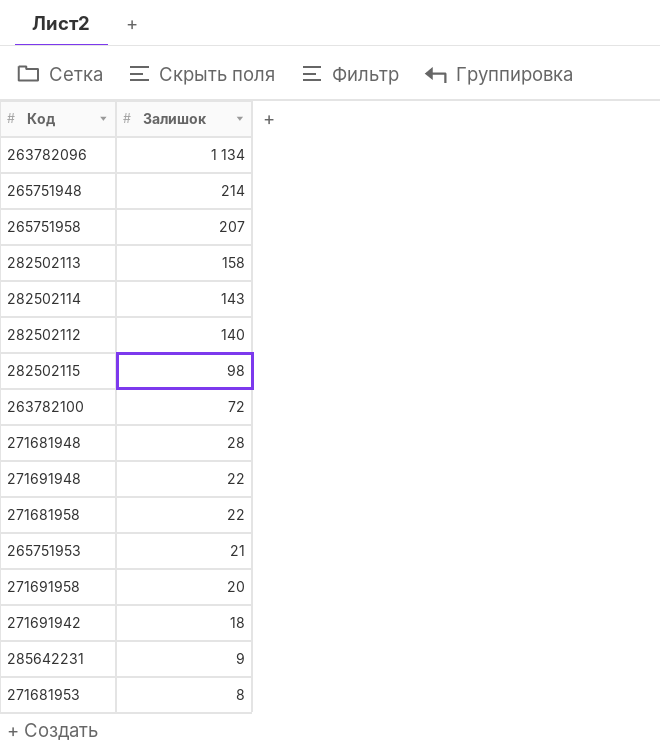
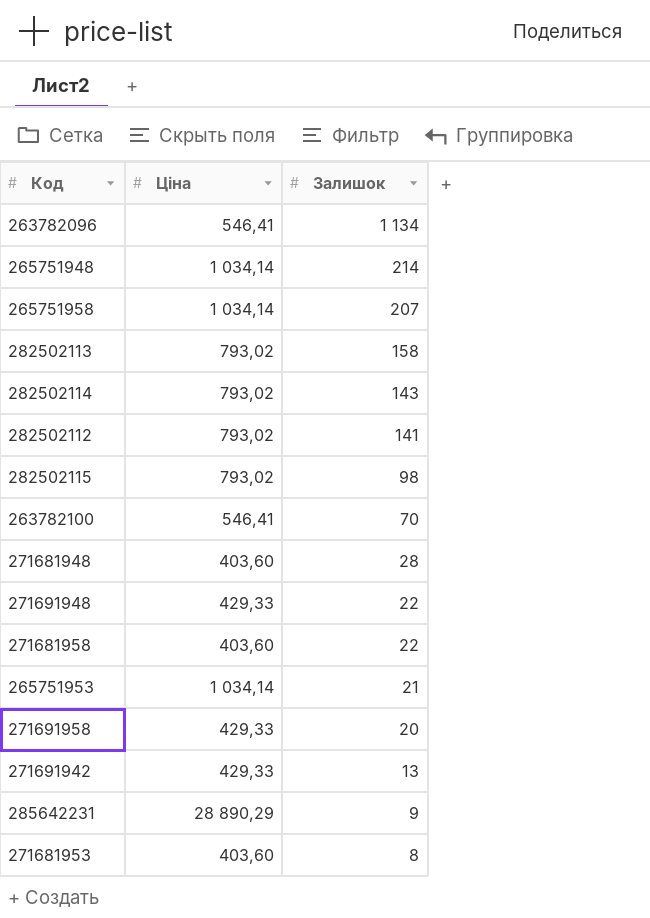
column Ціна | position: none -> 2
282502112 | Залишок: 140 -> 141
263782100 | Залишок: 72 -> 70
271691942 | Залишок: 18 -> 13

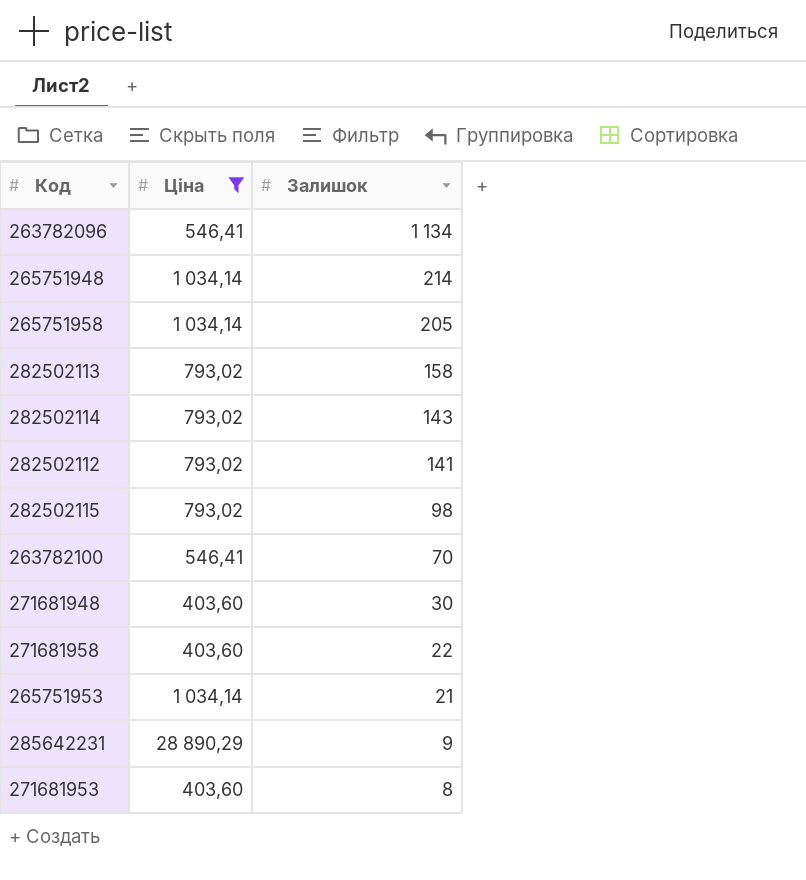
filter: none -> Ціна != 429,33
265751958 | Залишок: 207 -> 205
271681948 | Залишок: 28 -> 30

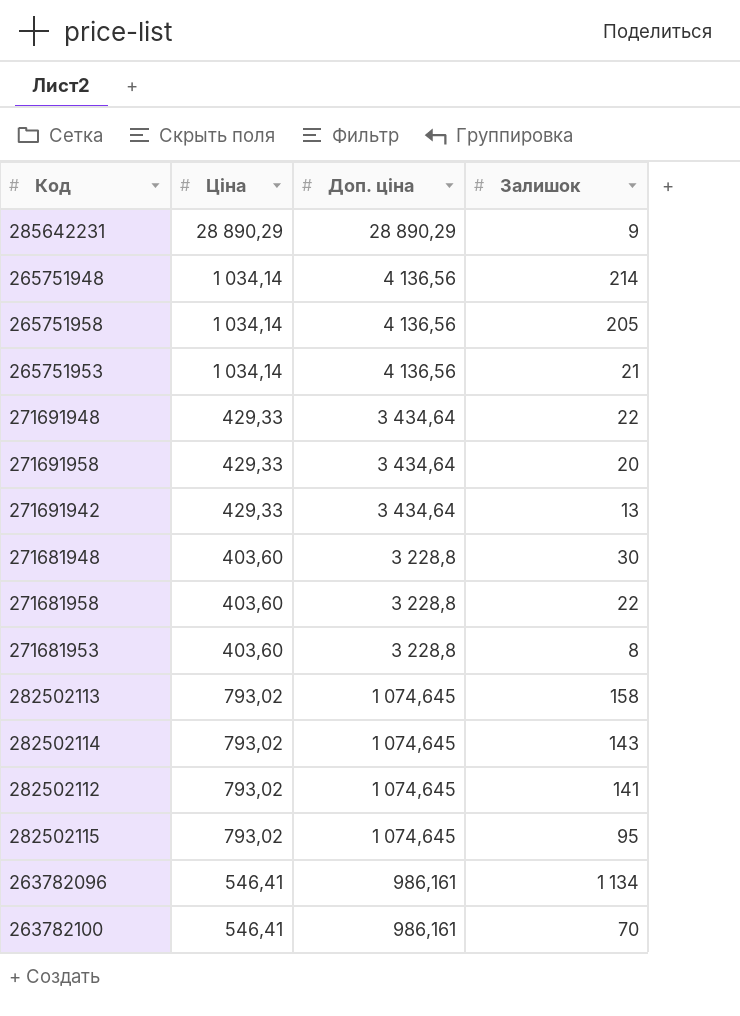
filter: Ціна != 429,33 -> none
row order: Залишок descending -> Доп. ціна descending
column Доп. ціна | position: none -> 3
282502115 | Залишок: 98 -> 95

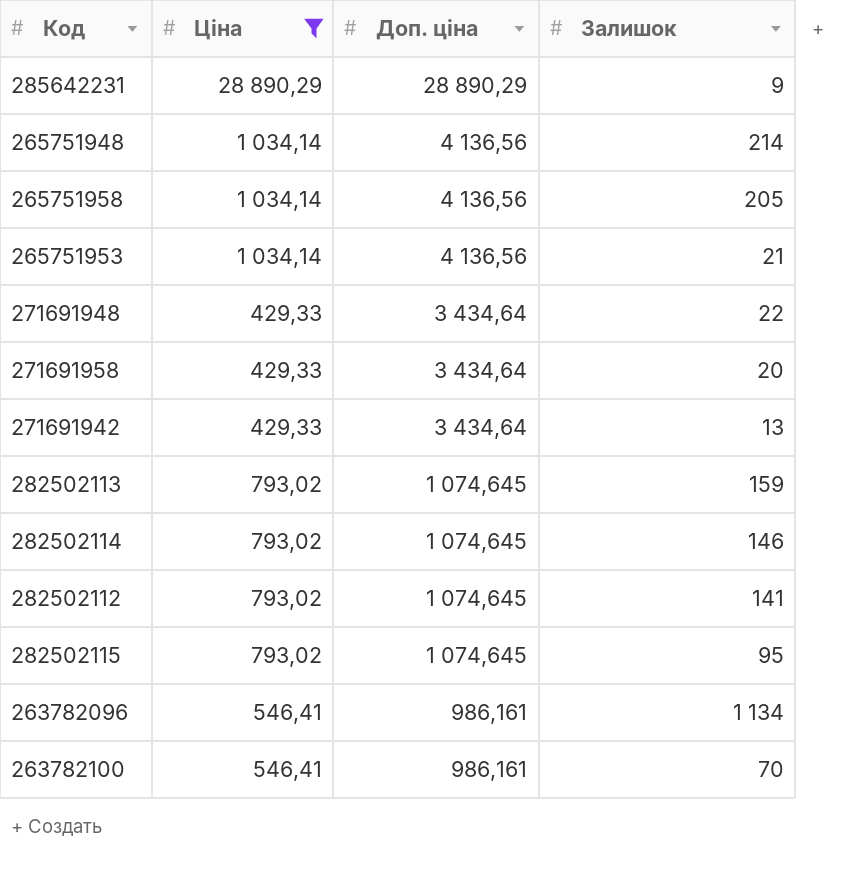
filter: none -> Ціна != 403,60
282502113 | Залишок: 158 -> 159
282502114 | Залишок: 143 -> 146

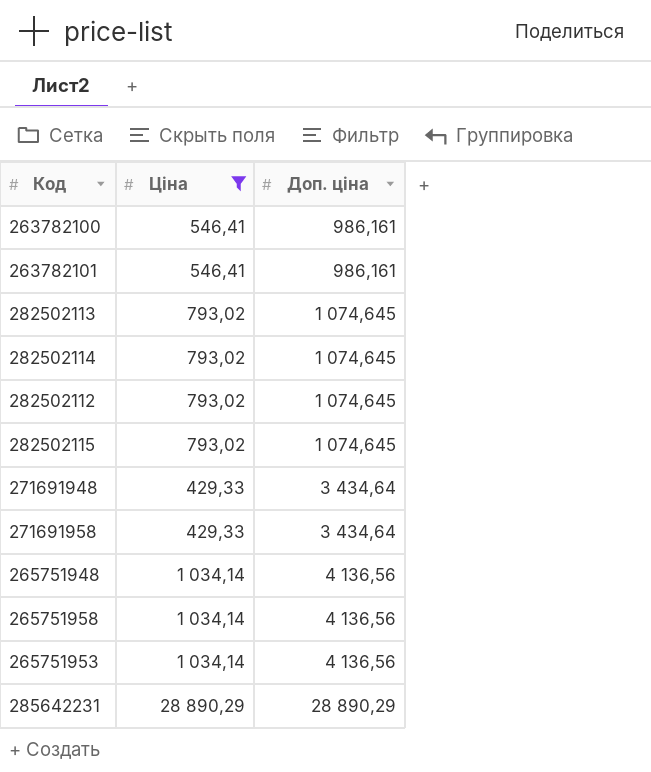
row order: Доп. ціна descending -> Доп. ціна ascending
column Залишок | position: 4 -> none
row 271691942: 429,33 | 3 434,64 | 13 -> none
row 263782096: 546,41 | 986,161 | 1 134 -> none
row 263782101: none -> 546,41 | 986,161

